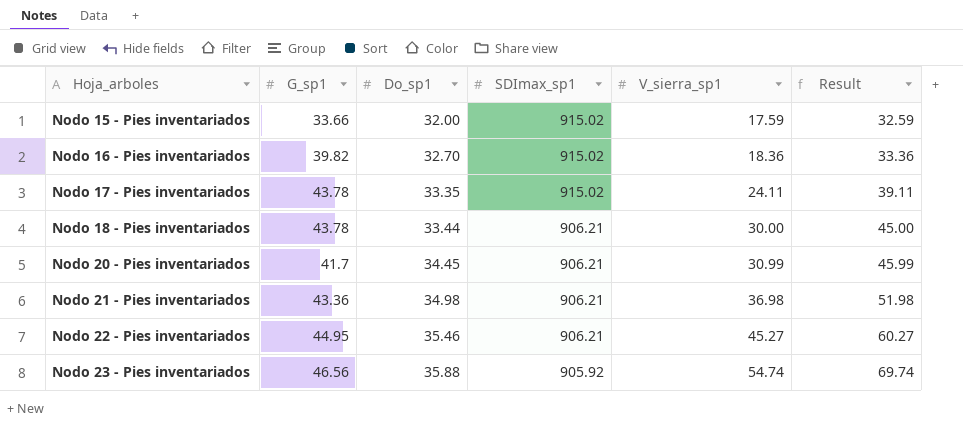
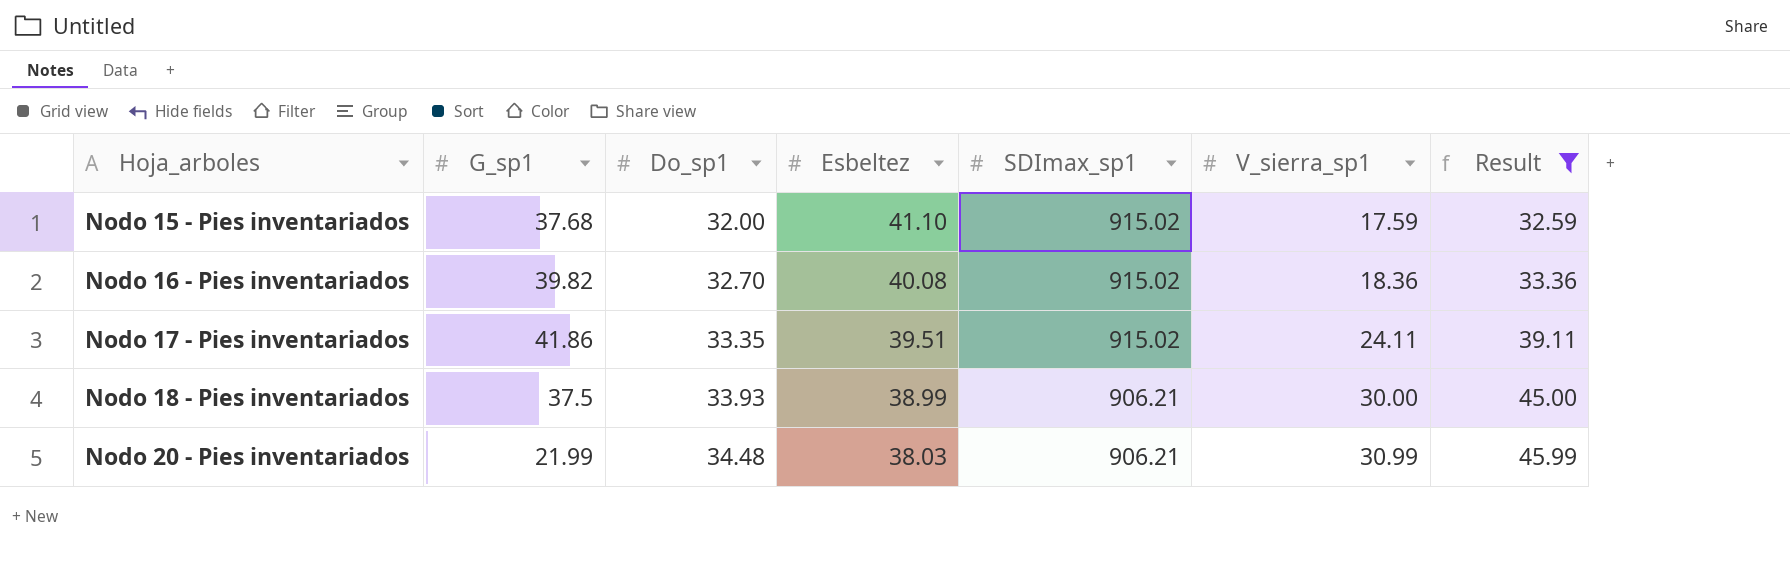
filter: none -> Result <= 45.99
column Esbeltez | position: none -> 4
Nodo 15 - Pies inventariados | G_sp1: 33.66 -> 37.68
Nodo 17 - Pies inventariados | G_sp1: 43.78 -> 41.86
Nodo 18 - Pies inventariados | G_sp1: 43.78 -> 37.5
Nodo 18 - Pies inventariados | Do_sp1: 33.44 -> 33.93
Nodo 20 - Pies inventariados | G_sp1: 41.7 -> 21.99
Nodo 20 - Pies inventariados | Do_sp1: 34.45 -> 34.48

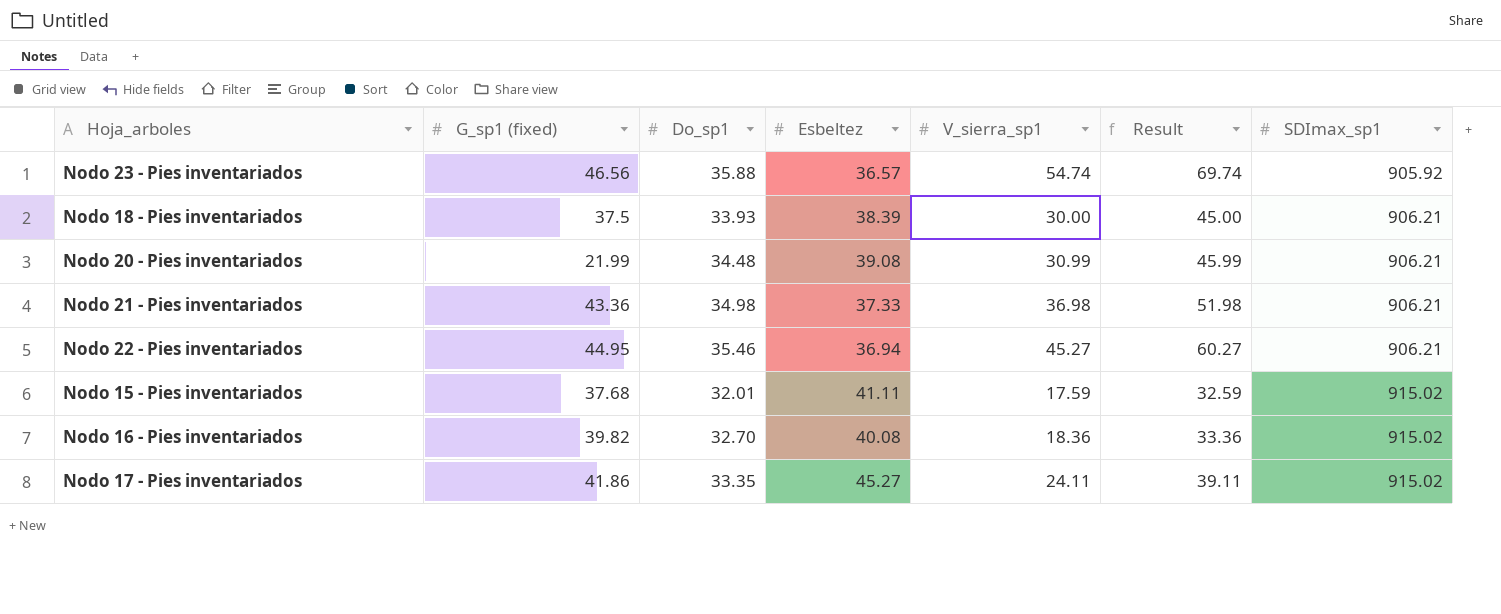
filter: Result <= 45.99 -> none
row order: Hoja_arboles ascending -> SDImax_sp1 ascending
column name: G_sp1 -> G_sp1 (fixed)
column SDImax_sp1 | position: 5 -> 7
Nodo 18 - Pies inventariados | Esbeltez: 38.99 -> 38.39
Nodo 20 - Pies inventariados | Esbeltez: 38.03 -> 39.08
Nodo 15 - Pies inventariados | Do_sp1: 32.00 -> 32.01
Nodo 15 - Pies inventariados | Esbeltez: 41.10 -> 41.11
Nodo 17 - Pies inventariados | Esbeltez: 39.51 -> 45.27

